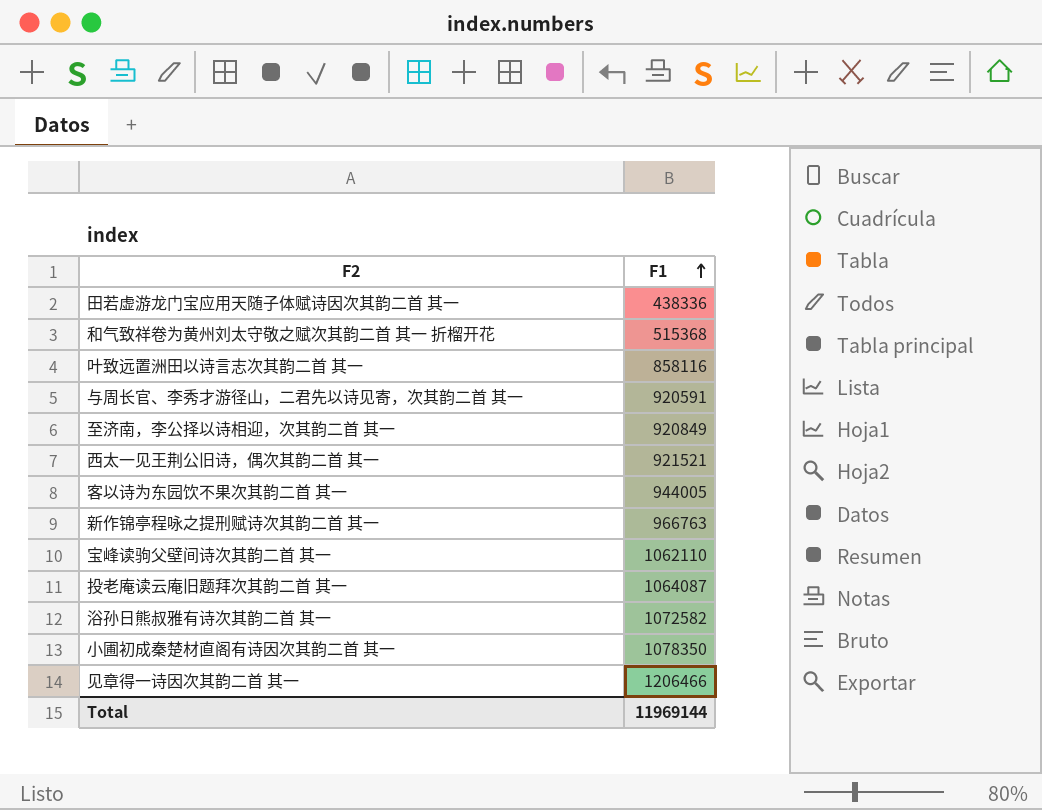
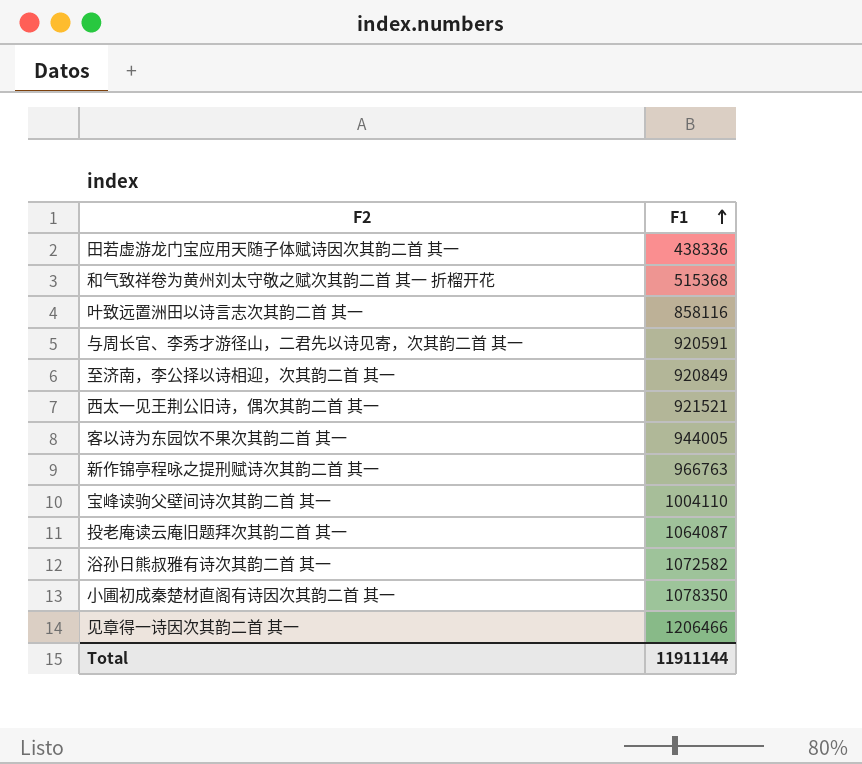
宝峰读驹父壁间诗次其韵二首 其一 | F1: 1062110 -> 1004110
Total | F1: 11969144 -> 11911144

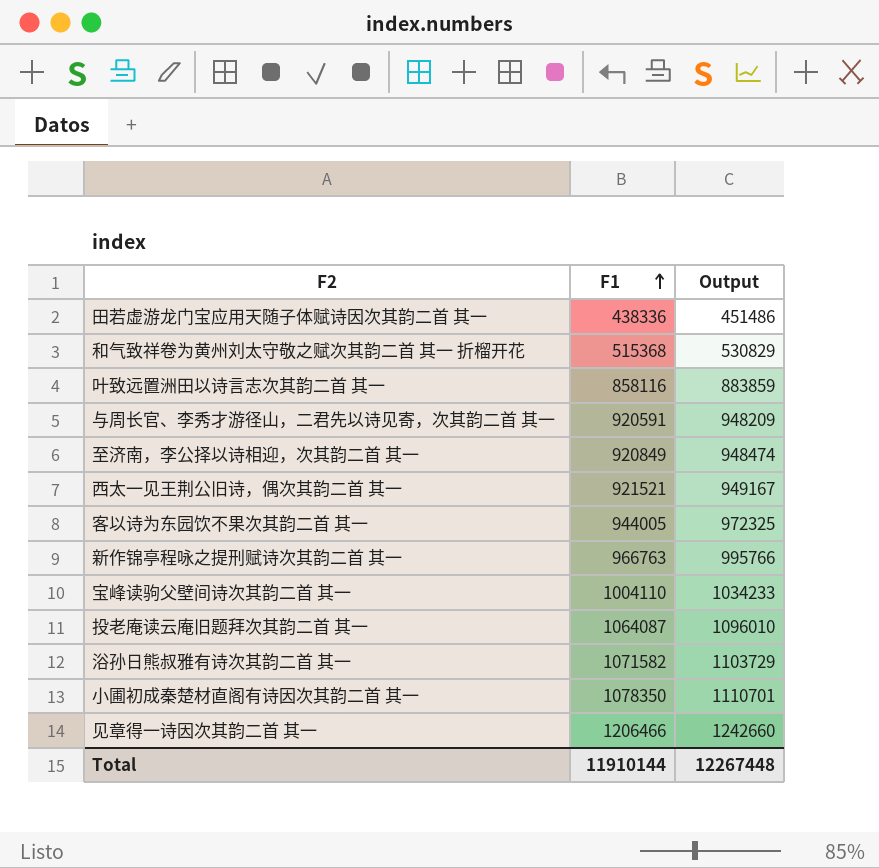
column Output | formula: none -> [F1] * 1.03
浴孙日熊叔雅有诗次其韵二首 其一 | F1: 1072582 -> 1071582
Total | F1: 11911144 -> 11910144

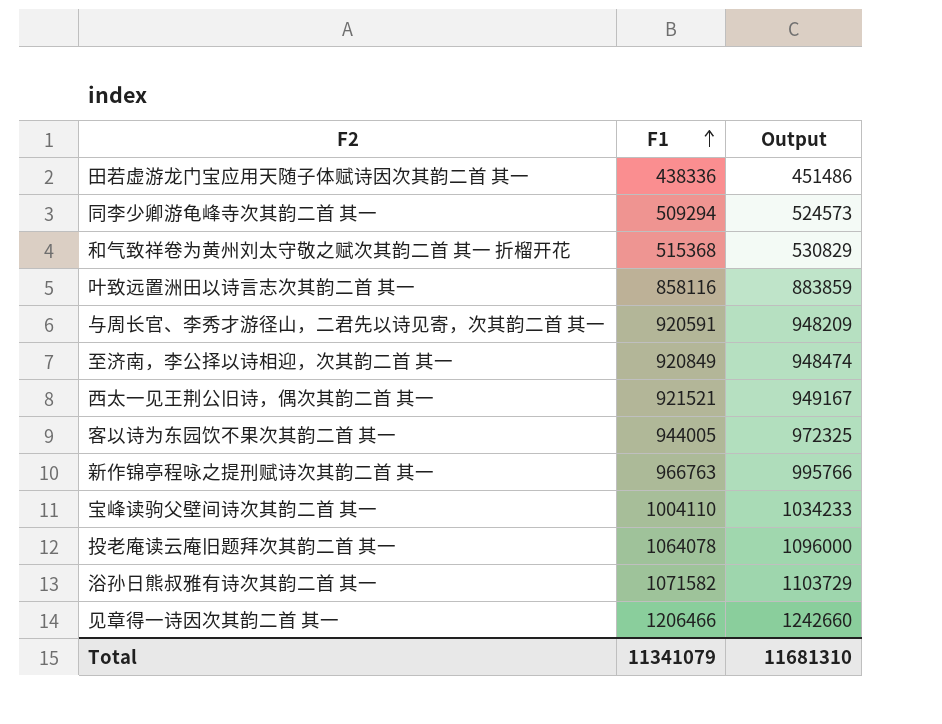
row 小圃初成秦楚材直阁有诗因次其韵二首 其一: 1078350 | 1110701 -> none
row 同李少卿游龟峰寺次其韵二首 其一: none -> 509294 | 524573
投老庵读云庵旧题拜次其韵二首 其一 | F1: 1064087 -> 1064078
投老庵读云庵旧题拜次其韵二首 其一 | Output: 1096010 -> 1096000
Total | F1: 11910144 -> 11341079
Total | Output: 12267448 -> 11681310

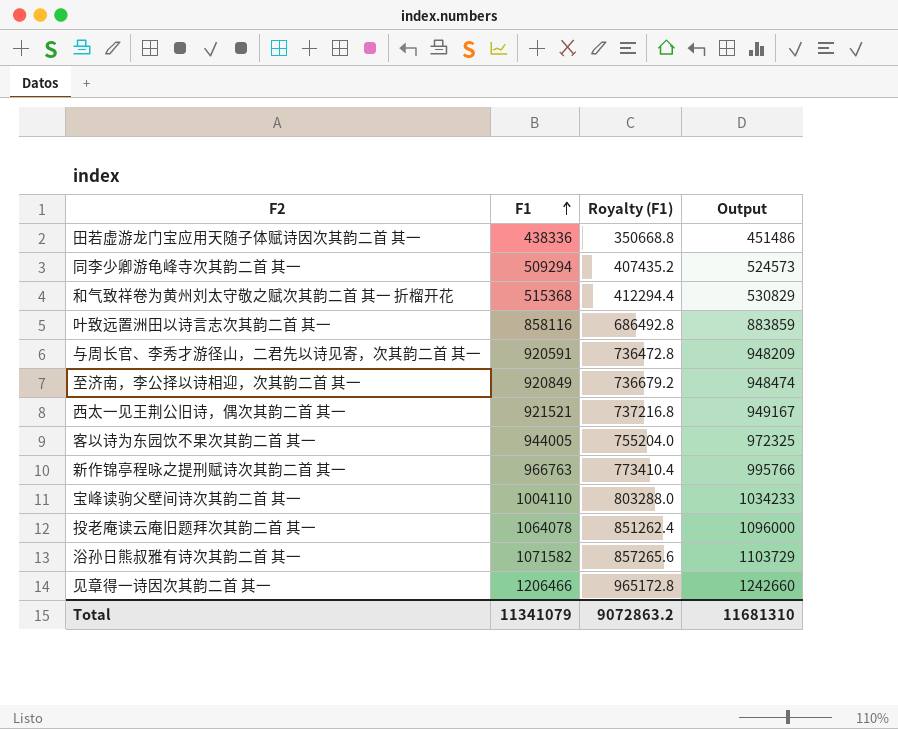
column Royalty (F1) | formula: none -> [F1] * 0.8

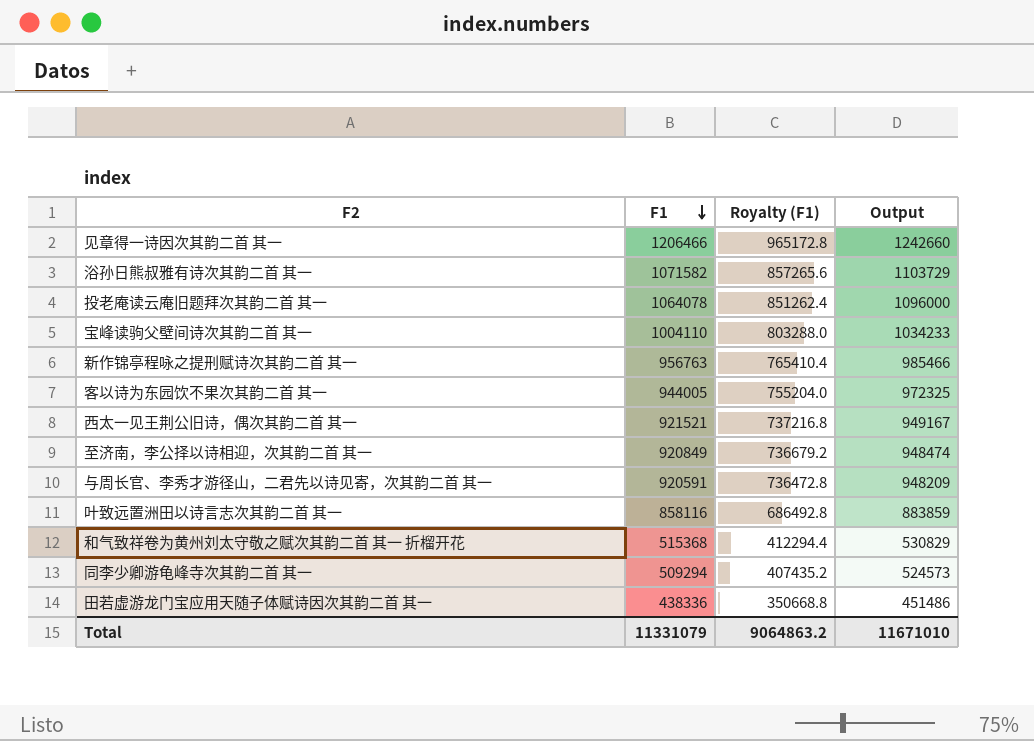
row order: F1 ascending -> F1 descending
新作锦亭程咏之提刑赋诗次其韵二首 其一 | F1: 966763 -> 956763
新作锦亭程咏之提刑赋诗次其韵二首 其一 | Royalty (F1): 773410.4 -> 765410.4
新作锦亭程咏之提刑赋诗次其韵二首 其一 | Output: 995766 -> 985466
Total | F1: 11341079 -> 11331079
Total | Royalty (F1): 9072863.2 -> 9064863.2
Total | Output: 11681310 -> 11671010

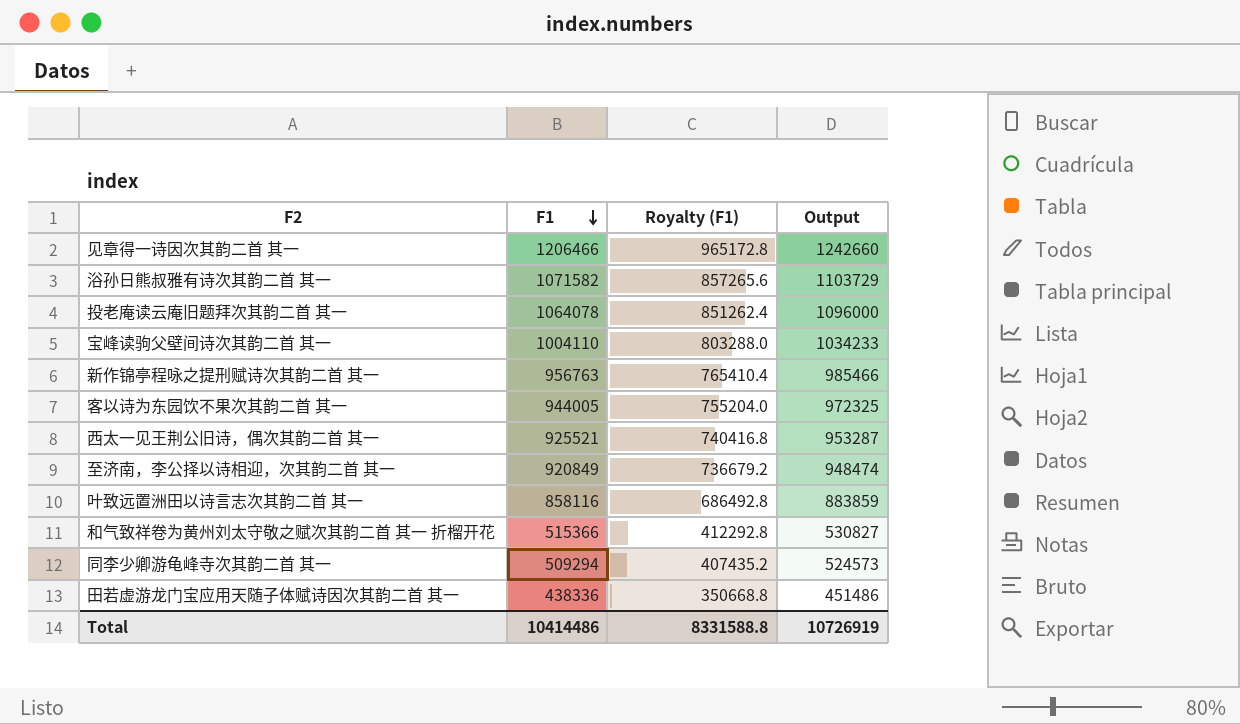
row 与周长官、李秀才游径山，二君先以诗见寄，次其韵二首 其一: 920591 | 736472.8 | 948209 -> none
西太一见王荆公旧诗，偶次其韵二首 其一 | F1: 921521 -> 925521
西太一见王荆公旧诗，偶次其韵二首 其一 | Royalty (F1): 737216.8 -> 740416.8
西太一见王荆公旧诗，偶次其韵二首 其一 | Output: 949167 -> 953287
和气致祥卷为黄州刘太守敬之赋次其韵二首 其一 折榴开花 | F1: 515368 -> 515366
和气致祥卷为黄州刘太守敬之赋次其韵二首 其一 折榴开花 | Royalty (F1): 412294.4 -> 412292.8
和气致祥卷为黄州刘太守敬之赋次其韵二首 其一 折榴开花 | Output: 530829 -> 530827
Total | F1: 11331079 -> 10414486
Total | Royalty (F1): 9064863.2 -> 8331588.8
Total | Output: 11671010 -> 10726919

